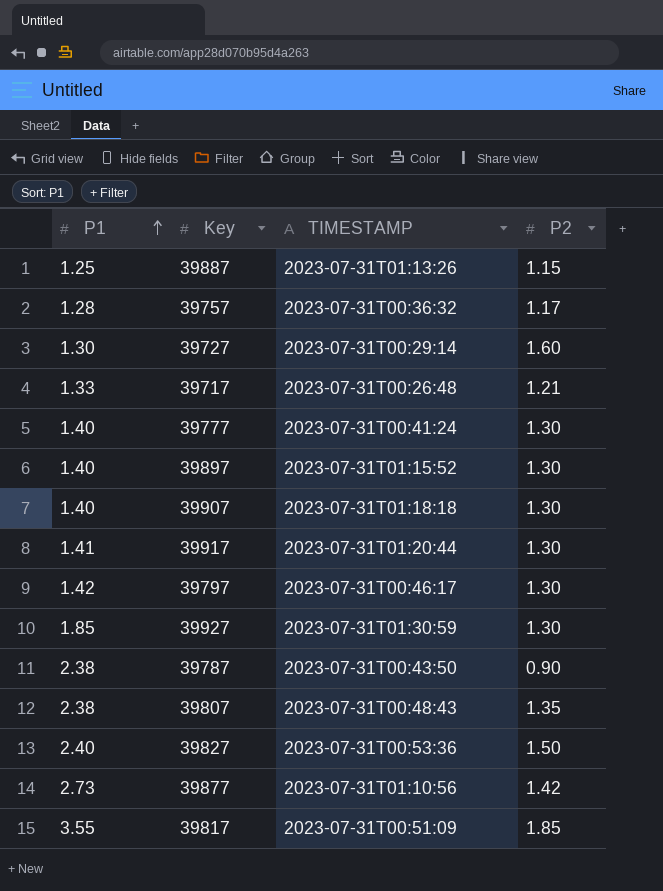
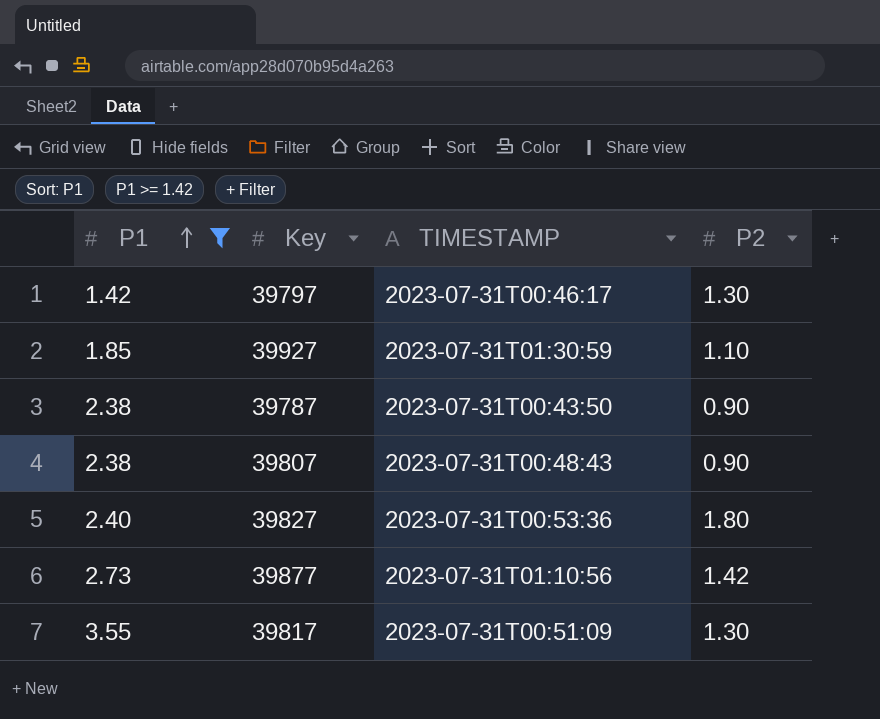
filter: none -> P1 >= 1.42
39927 | P2: 1.30 -> 1.10
39807 | P2: 1.35 -> 0.90
39827 | P2: 1.50 -> 1.80
39817 | P2: 1.85 -> 1.30

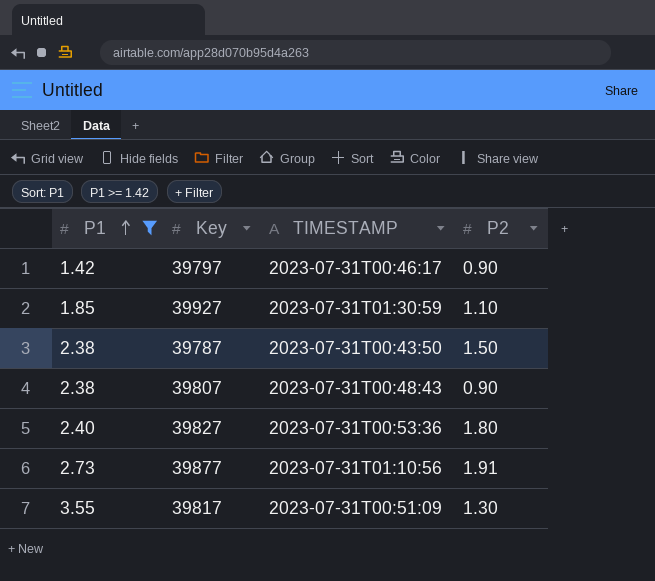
39797 | P2: 1.30 -> 0.90
39787 | P2: 0.90 -> 1.50
39877 | P2: 1.42 -> 1.91

